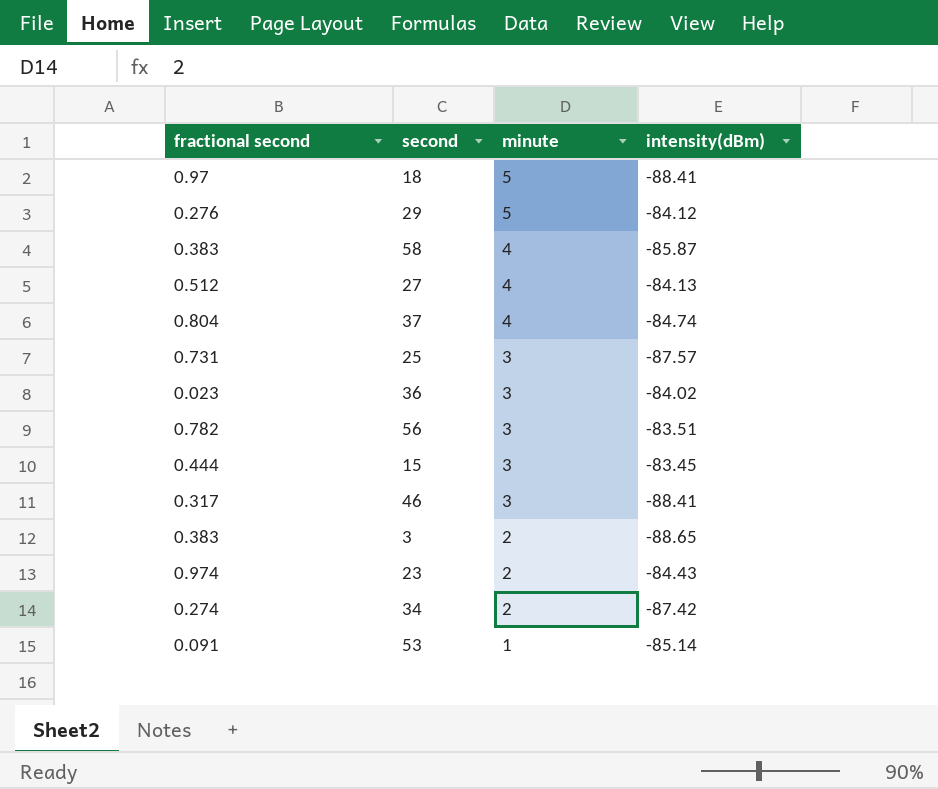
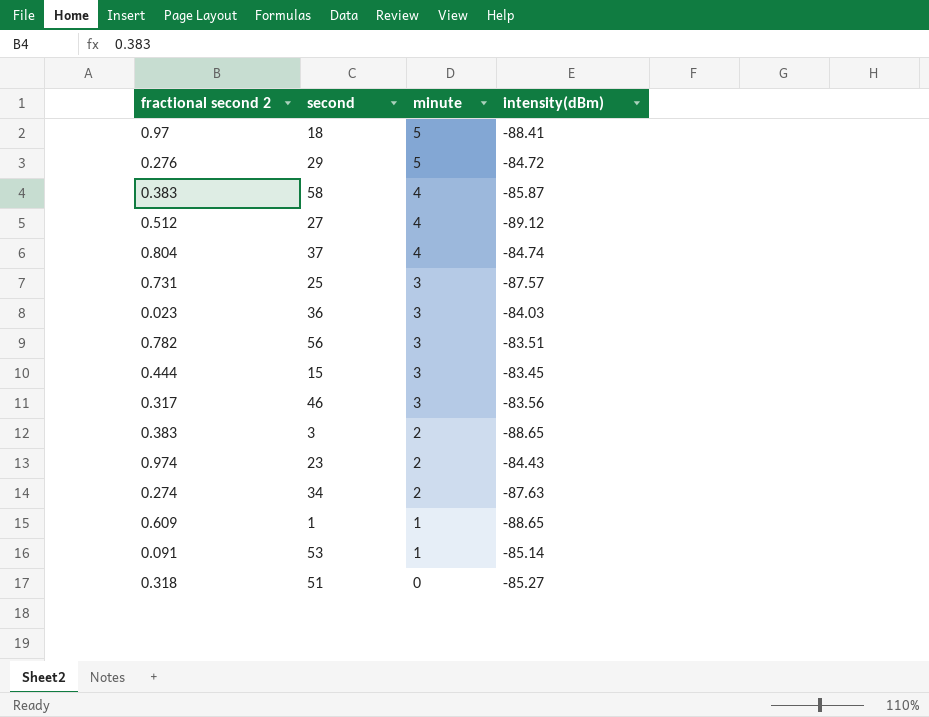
column name: fractional second -> fractional second 2
29 | intensity(dBm): -84.12 -> -84.72
27 | intensity(dBm): -84.13 -> -89.12
36 | intensity(dBm): -84.02 -> -84.03
46 | intensity(dBm): -88.41 -> -83.56
34 | intensity(dBm): -87.42 -> -87.63
row 1: none -> 0.609 | 1 | -88.65
row 51: none -> 0.318 | 0 | -85.27

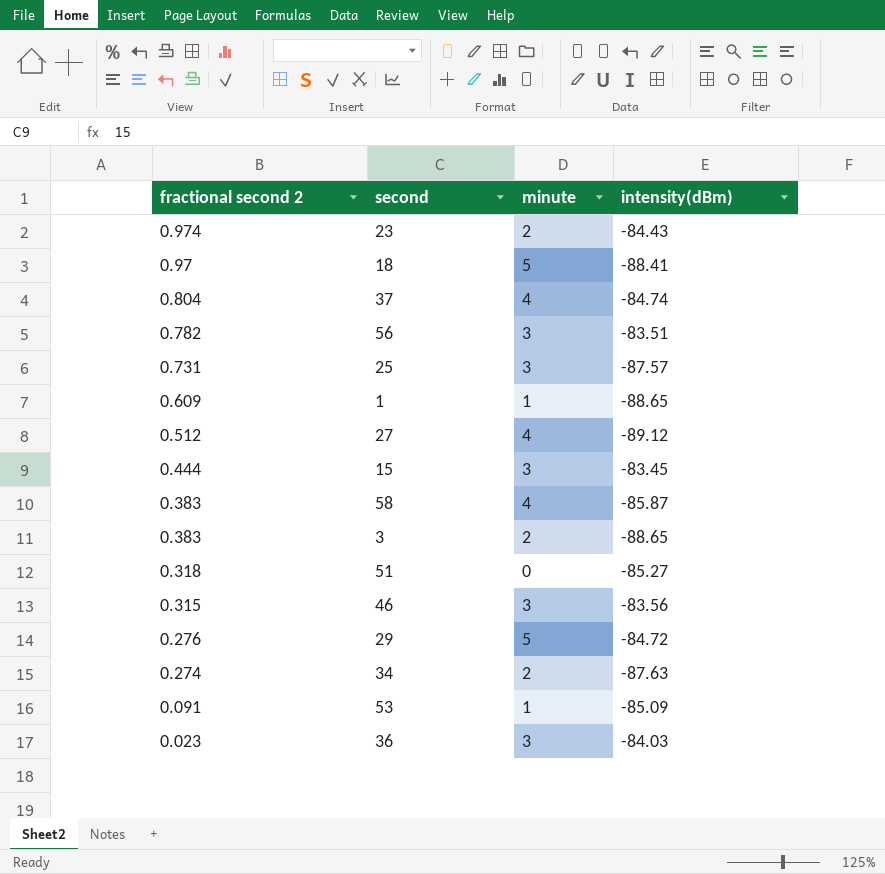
row order: minute descending -> fractional second 2 descending
46 | fractional second 2: 0.317 -> 0.315
53 | intensity(dBm): -85.14 -> -85.09

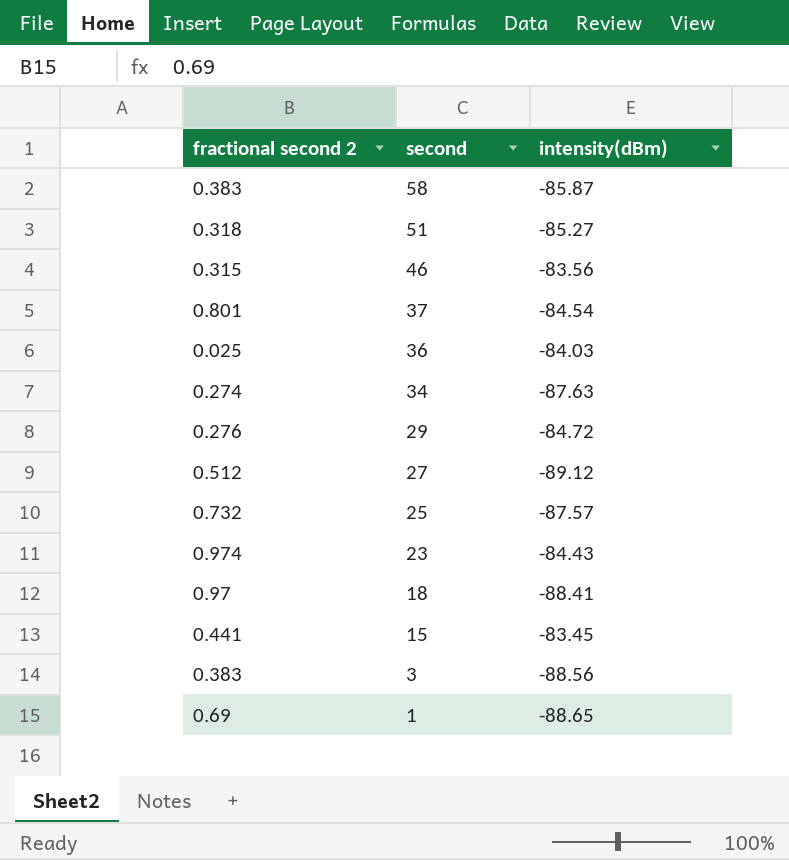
row order: fractional second 2 descending -> second descending
column minute | position: 3 -> none
row 56: 0.782 | 3 | -83.51 -> none
row 53: 0.091 | 1 | -85.09 -> none
37 | fractional second 2: 0.804 -> 0.801
37 | intensity(dBm): -84.74 -> -84.54
36 | fractional second 2: 0.023 -> 0.025
25 | fractional second 2: 0.731 -> 0.732
15 | fractional second 2: 0.444 -> 0.441
3 | intensity(dBm): -88.65 -> -88.56
1 | fractional second 2: 0.609 -> 0.69

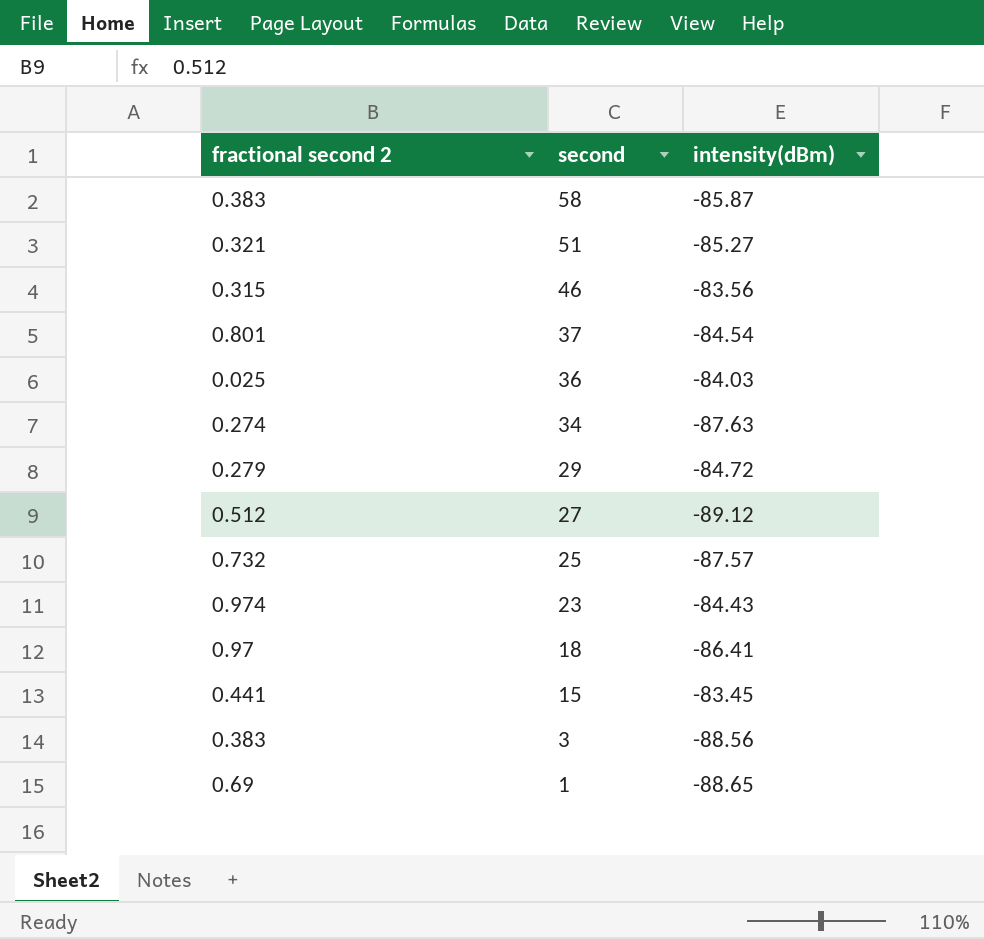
51 | fractional second 2: 0.318 -> 0.321
29 | fractional second 2: 0.276 -> 0.279
18 | intensity(dBm): -88.41 -> -86.41

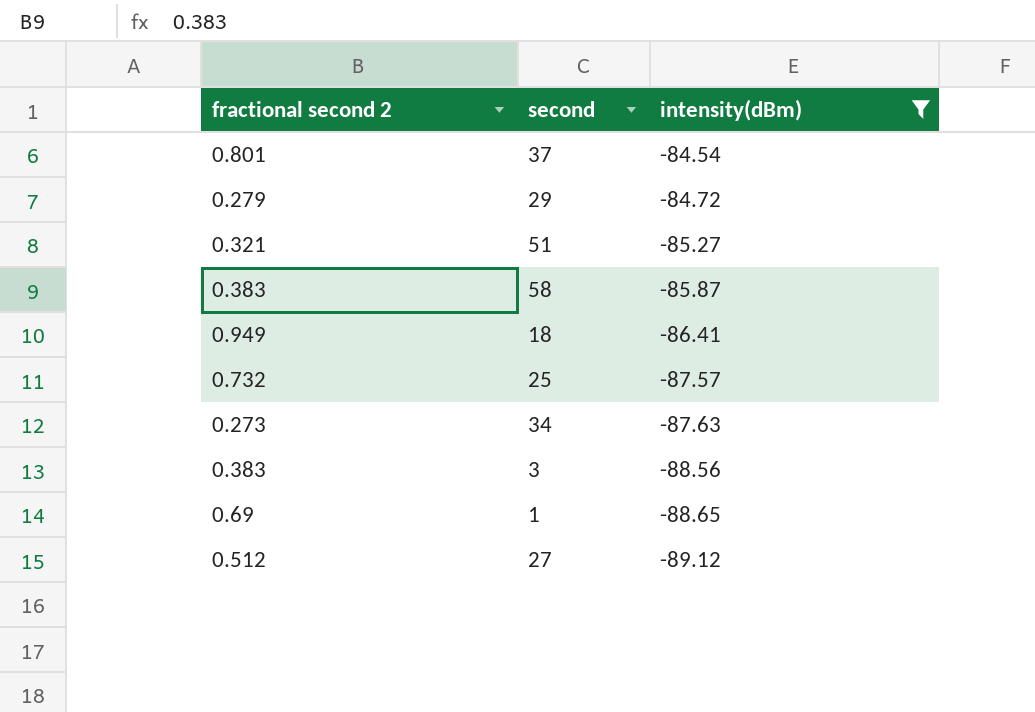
filter: none -> intensity(dBm) <= -84.54
row order: second descending -> intensity(dBm) descending
18 | fractional second 2: 0.97 -> 0.949
34 | fractional second 2: 0.274 -> 0.273

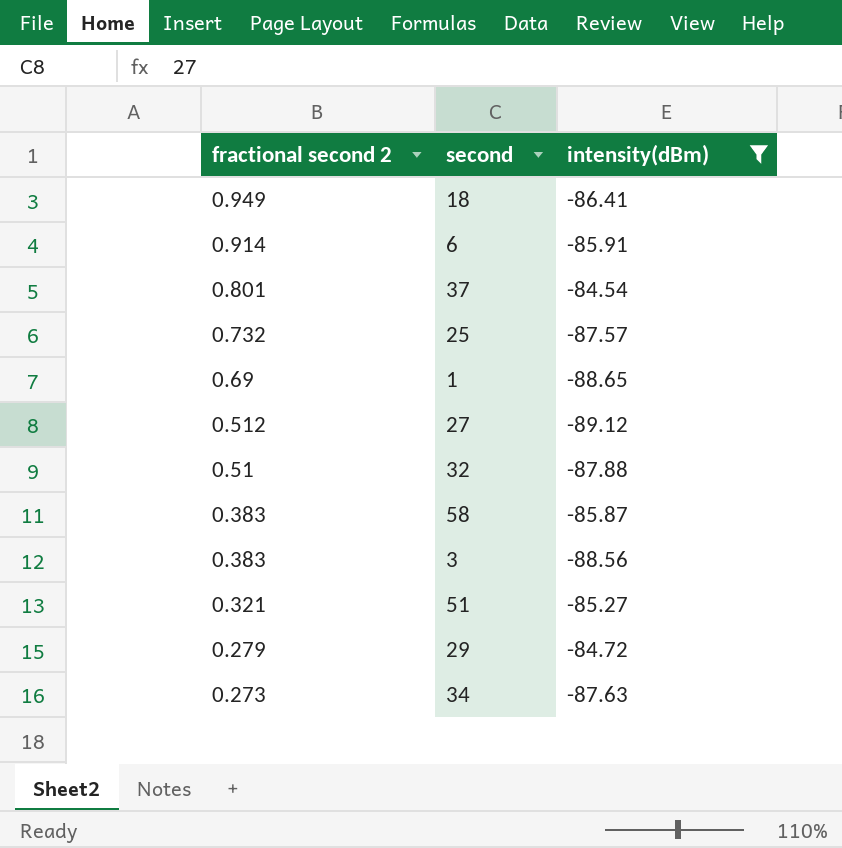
row order: intensity(dBm) descending -> fractional second 2 descending
row 6: none -> 0.914 | -85.91
row 32: none -> 0.51 | -87.88

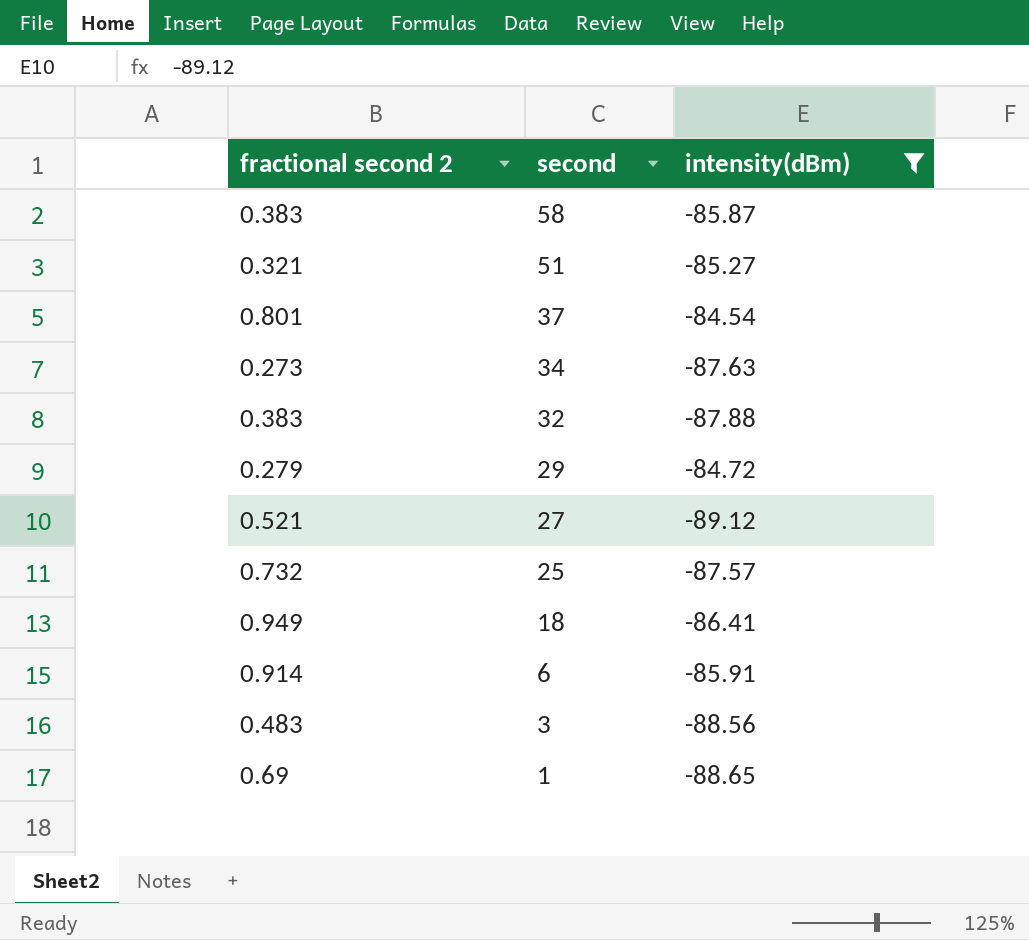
row order: fractional second 2 descending -> second descending
32 | fractional second 2: 0.51 -> 0.383
27 | fractional second 2: 0.512 -> 0.521
3 | fractional second 2: 0.383 -> 0.483

